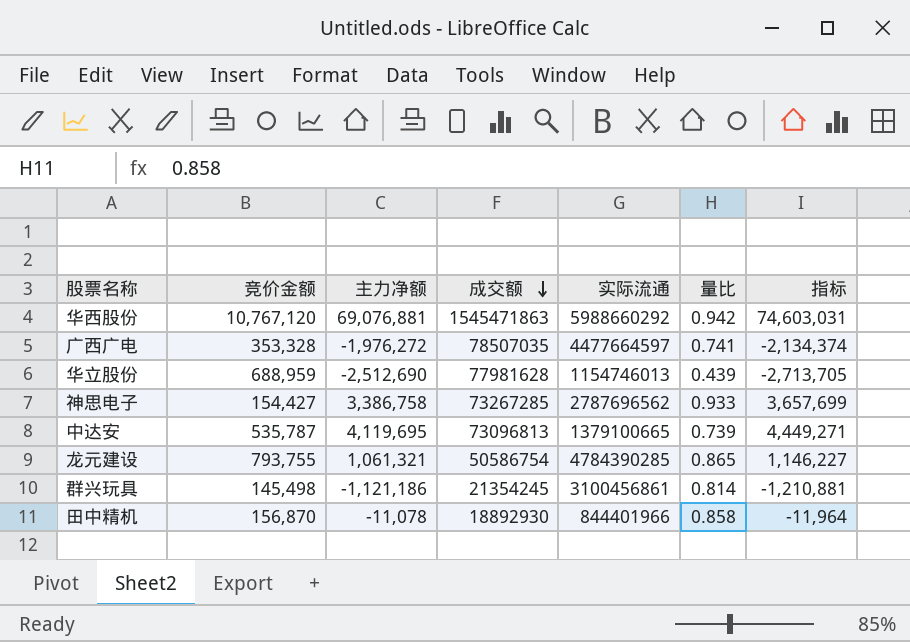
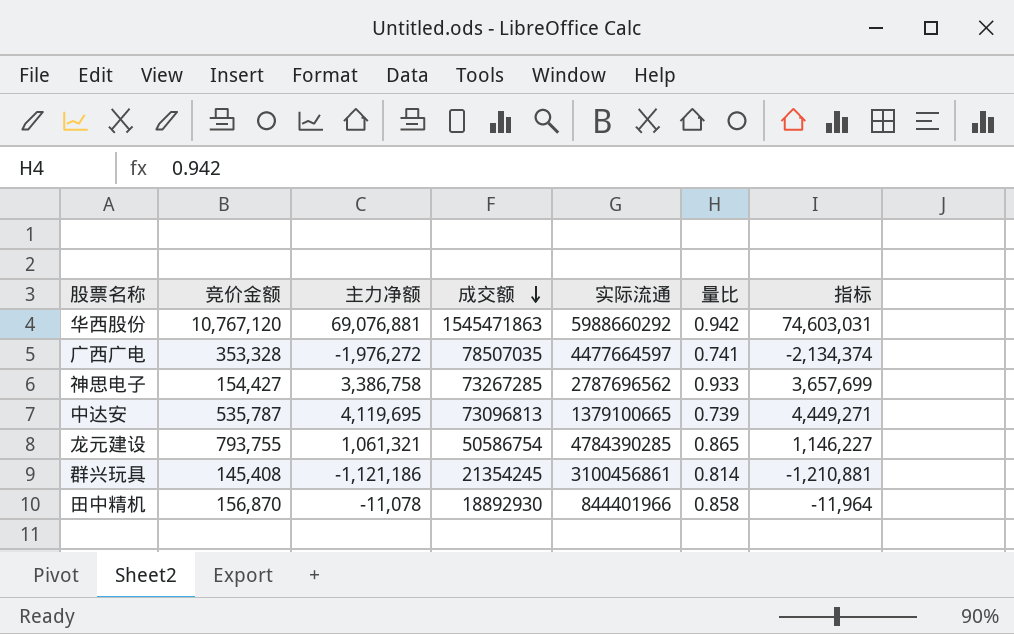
row 华立股份: 688,959 | -2,512,690 | 77981628 | 1154746013 | 0.439 | -2,713,705 -> none
群兴玩具 | 竞价金额: 145,498 -> 145,408

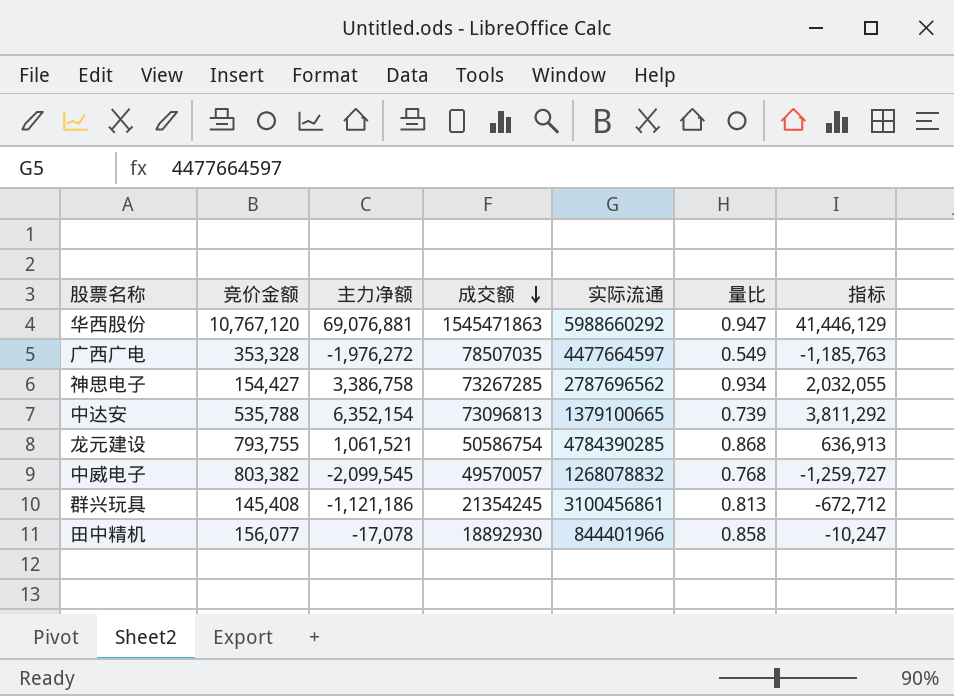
column 指标 | formula: [主力净额] * 1.08 -> [主力净额] * 0.6
华西股份 | 量比: 0.942 -> 0.947
广西广电 | 量比: 0.741 -> 0.549
神思电子 | 量比: 0.933 -> 0.934
中达安 | 竞价金额: 535,787 -> 535,788
中达安 | 主力净额: 4,119,695 -> 6,352,154
龙元建设 | 主力净额: 1,061,321 -> 1,061,521
龙元建设 | 量比: 0.865 -> 0.868
row 中威电子: none -> 803,382 | -2,099,545 | 49570057 | 1268078832 | 0.768 | -1,259,727
群兴玩具 | 量比: 0.814 -> 0.813
田中精机 | 竞价金额: 156,870 -> 156,077
田中精机 | 主力净额: -11,078 -> -17,078

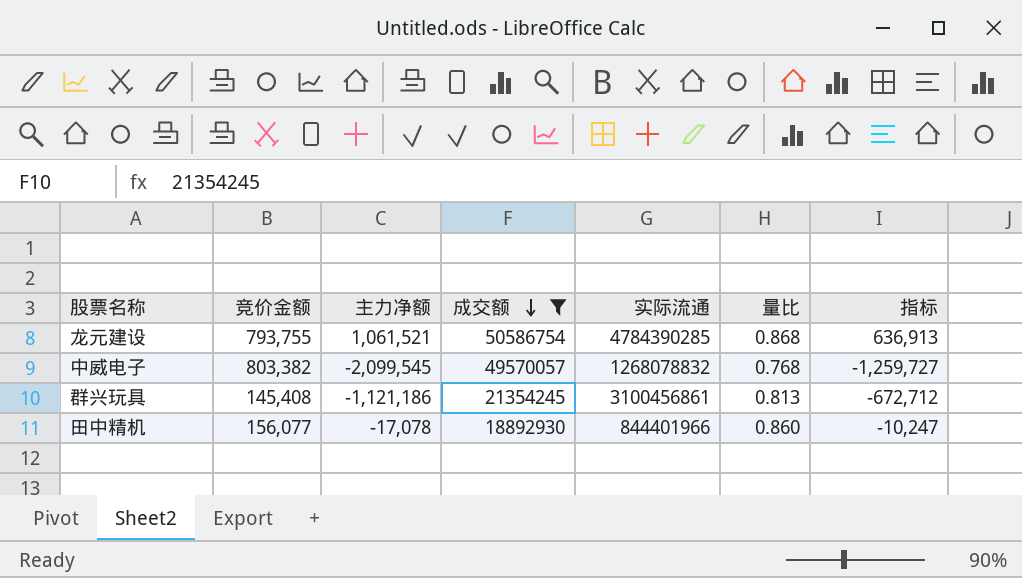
filter: none -> 成交额 <= 50586754
田中精机 | 量比: 0.858 -> 0.860

